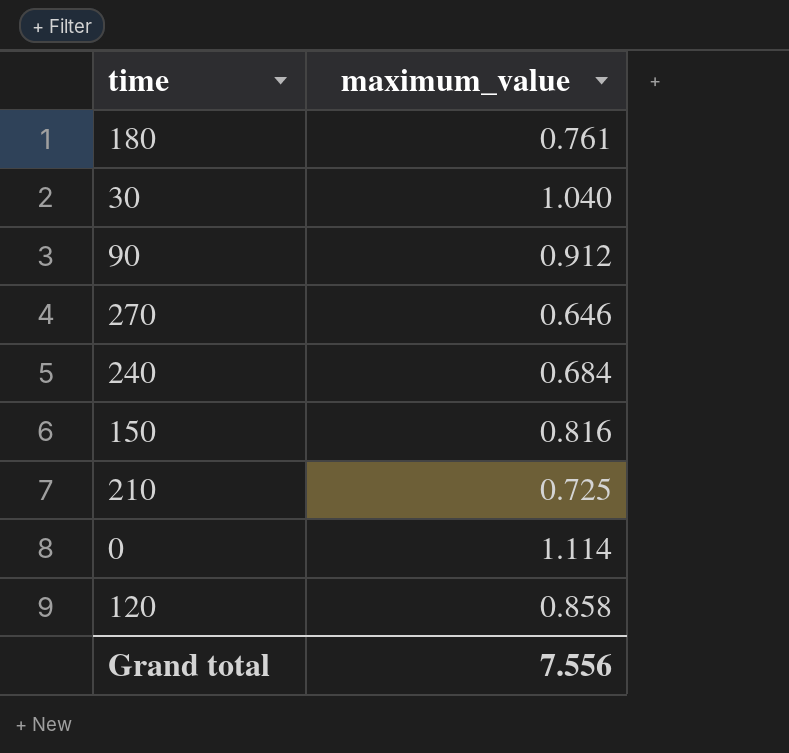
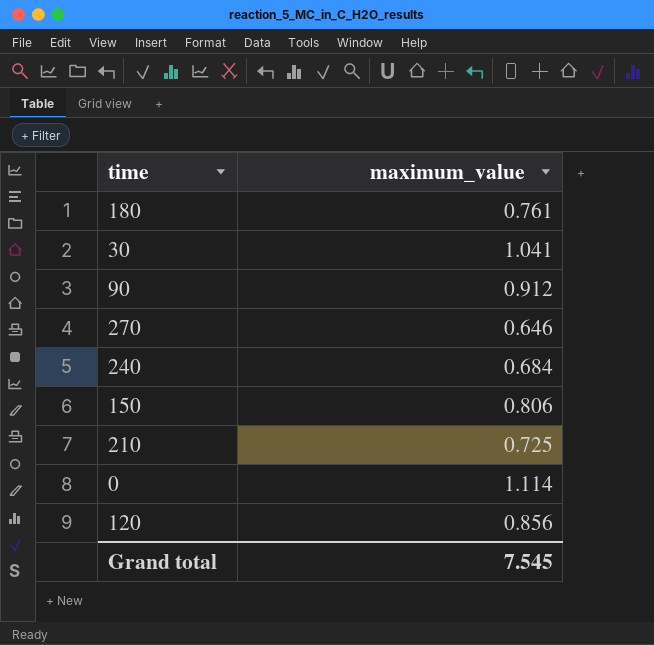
30 | maximum_value: 1.040 -> 1.041
150 | maximum_value: 0.816 -> 0.806
120 | maximum_value: 0.858 -> 0.856
Grand total | maximum_value: 7.556 -> 7.545

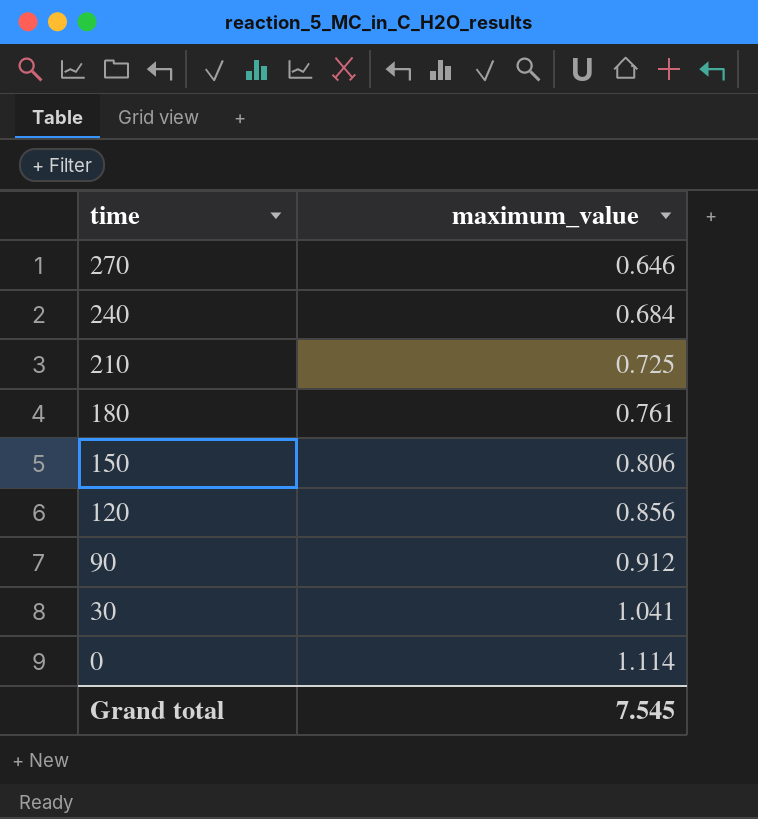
row order: none -> time descending

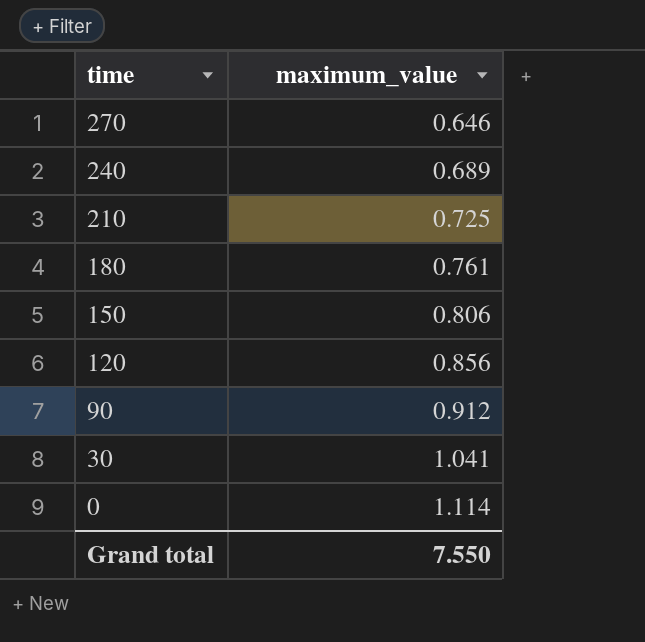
240 | maximum_value: 0.684 -> 0.689
Grand total | maximum_value: 7.545 -> 7.550

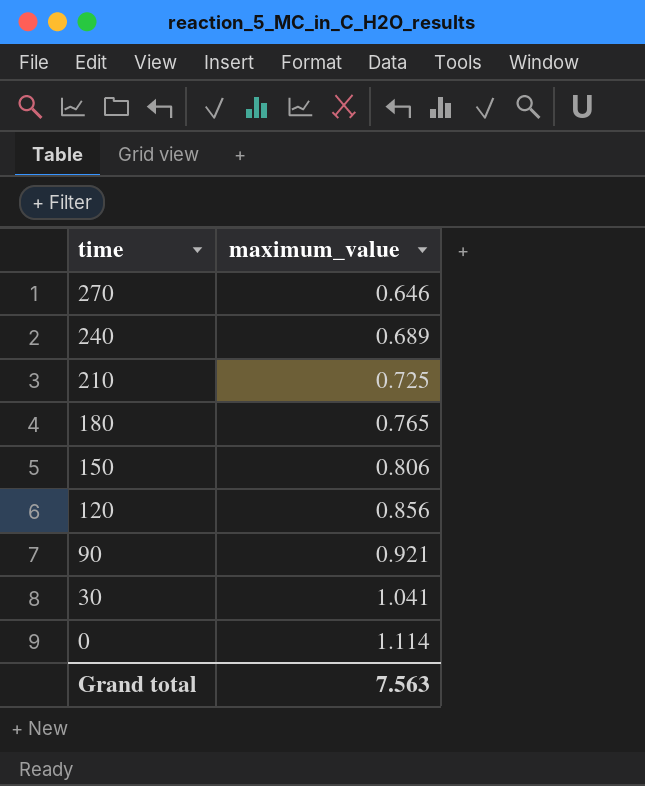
180 | maximum_value: 0.761 -> 0.765
90 | maximum_value: 0.912 -> 0.921
Grand total | maximum_value: 7.550 -> 7.563

